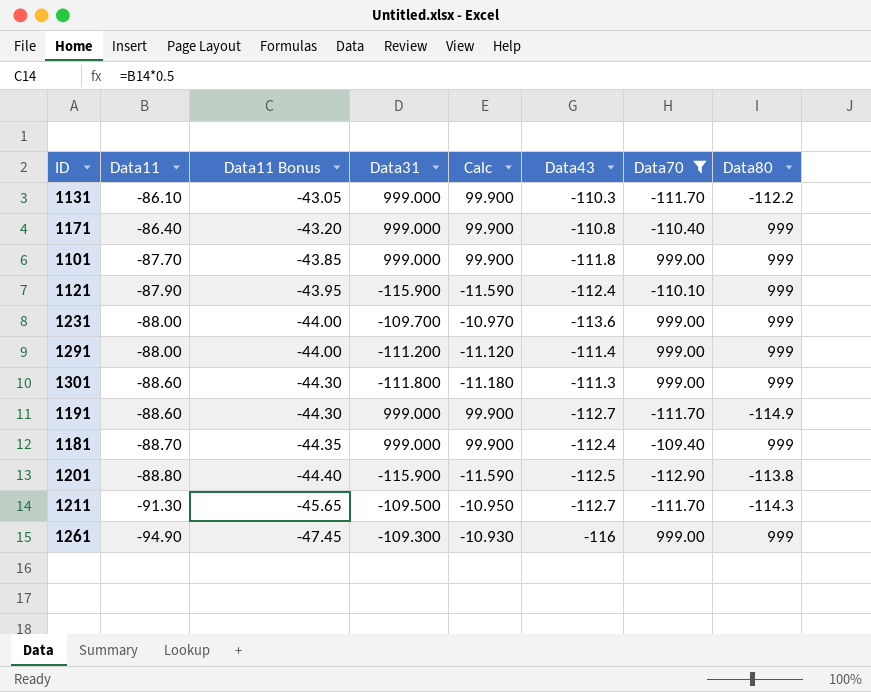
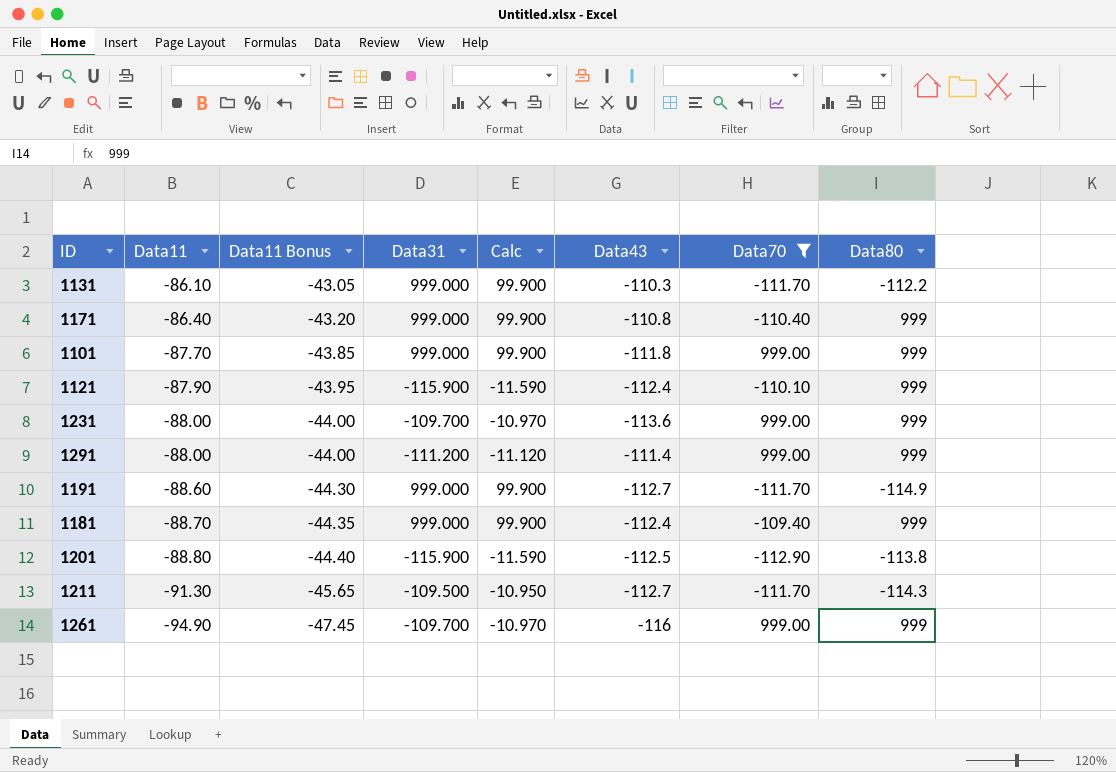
row 1301: -88.60 | -44.30 | -111.800 | -11.180 | -111.3 | 999.00 | 999 -> none
1261 | Data31: -109.300 -> -109.700
1261 | Calc: -10.930 -> -10.970

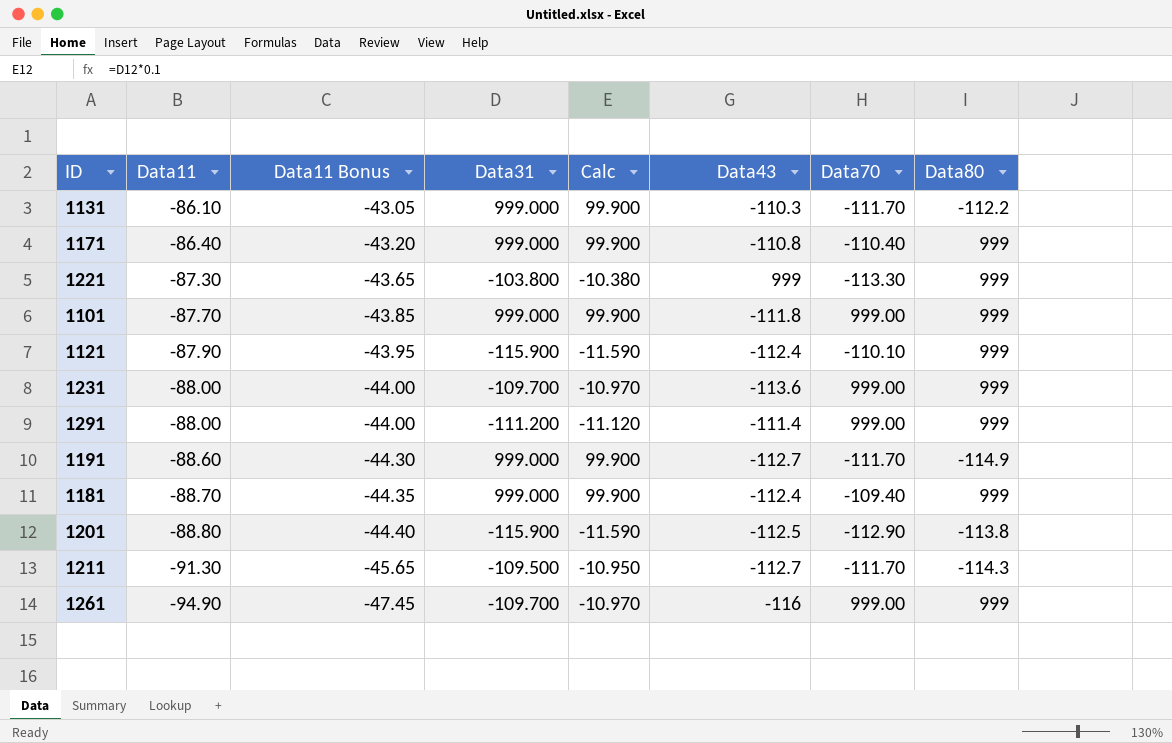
filter: Data70 != -113.30 -> none

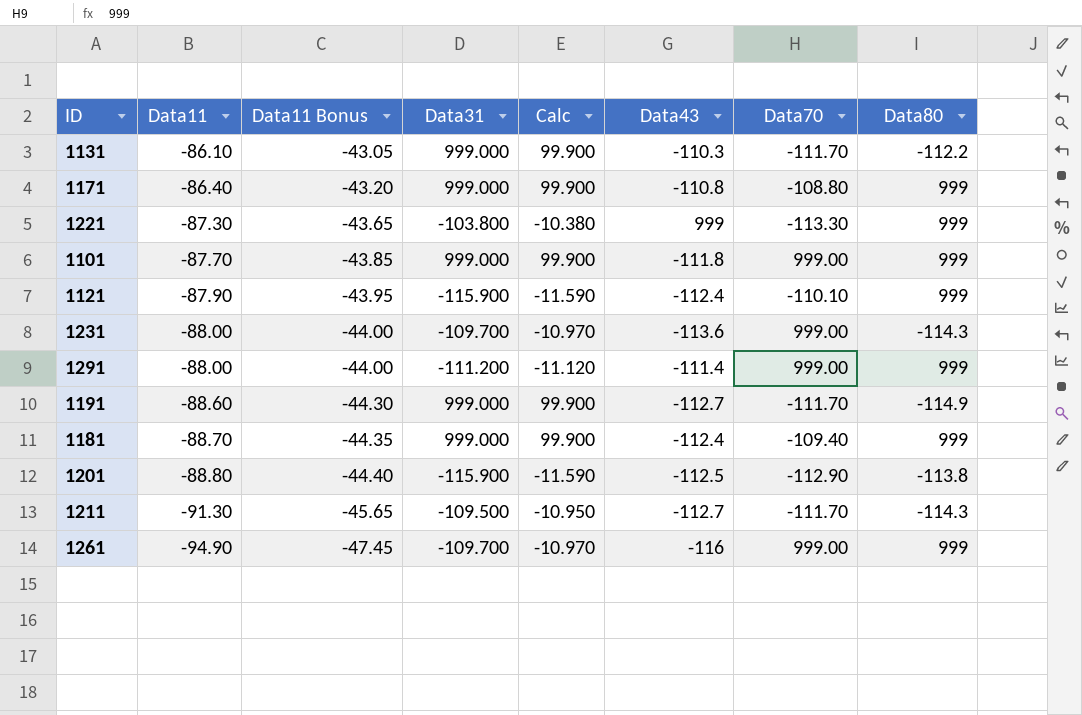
1171 | Data70: -110.40 -> -108.80
1231 | Data80: 999 -> -114.3

